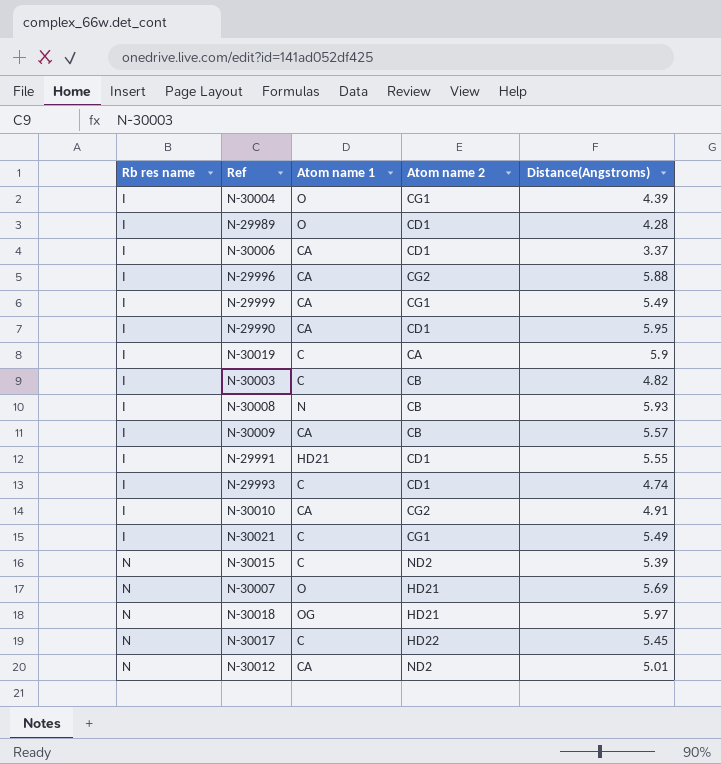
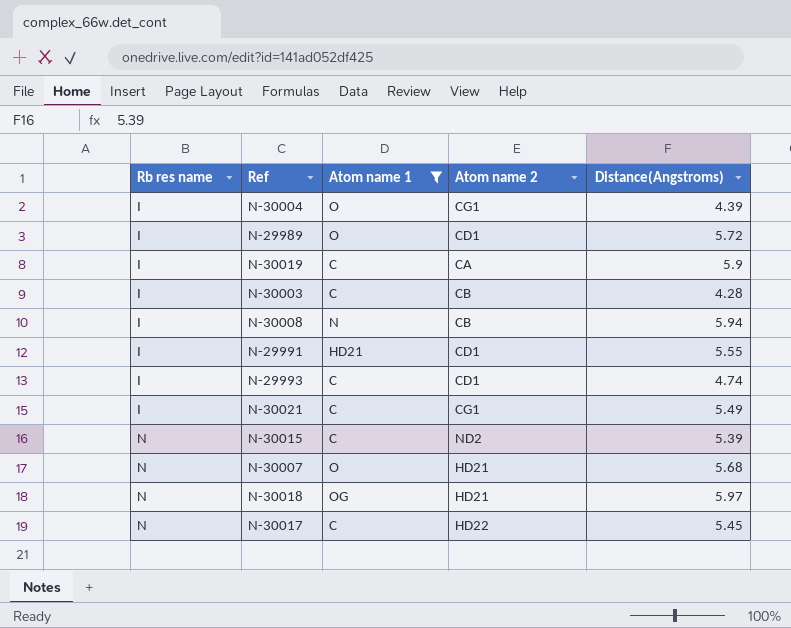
filter: none -> Atom name 1 != CA
N-29989 | Distance(Angstroms): 4.28 -> 5.72
N-30003 | Distance(Angstroms): 4.82 -> 4.28
N-30008 | Distance(Angstroms): 5.93 -> 5.94
N-30007 | Distance(Angstroms): 5.69 -> 5.68

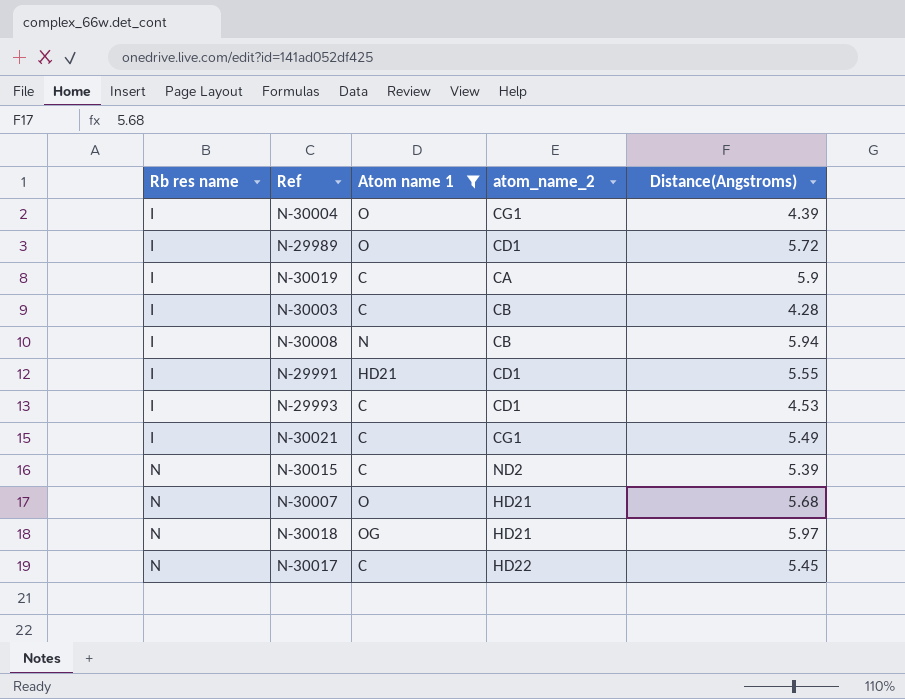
column name: Atom name 2 -> atom_name_2
N-29993 | Distance(Angstroms): 4.74 -> 4.53

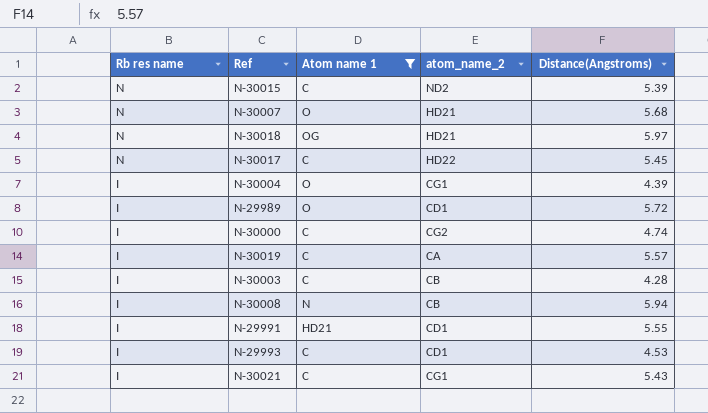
row order: Rb res name ascending -> Rb res name descending
row N-30000: none -> I | C | CG2 | 4.74
N-30019 | Distance(Angstroms): 5.9 -> 5.57
N-30021 | Distance(Angstroms): 5.49 -> 5.43

